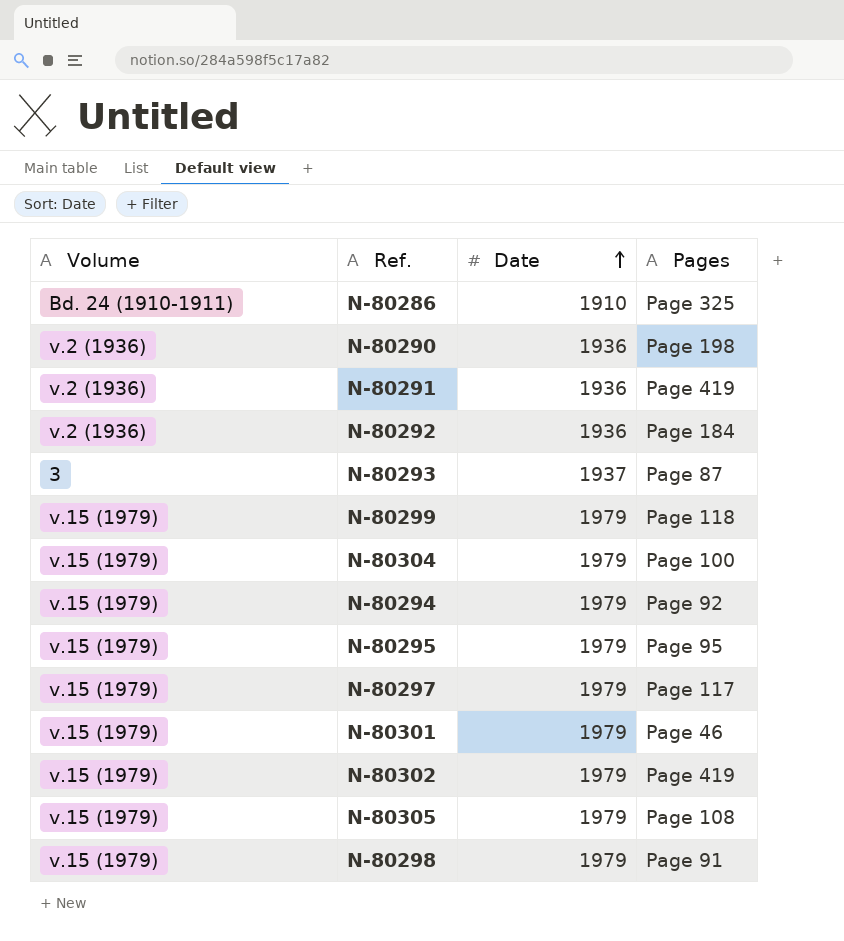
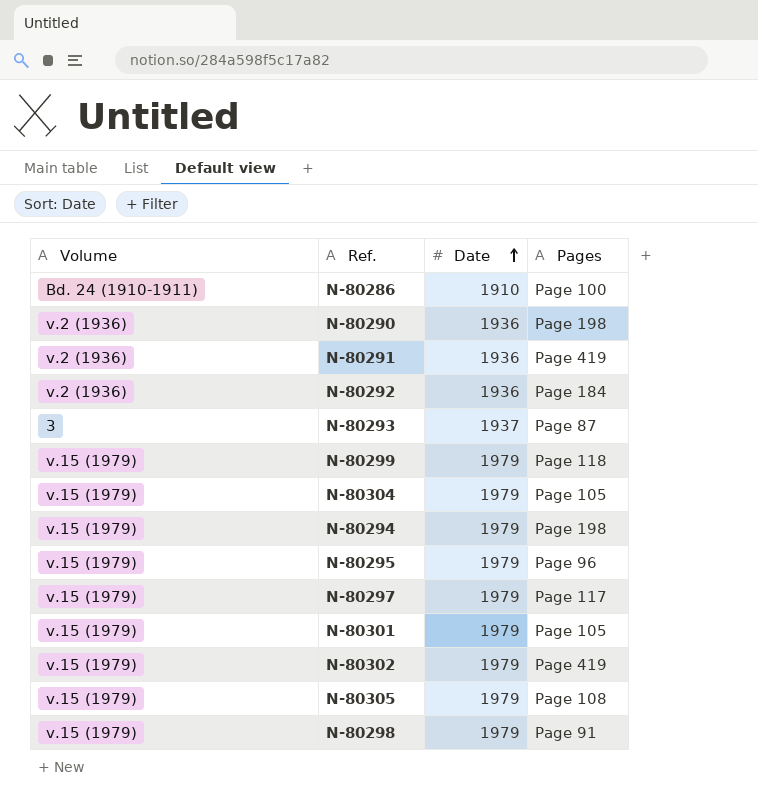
N-80286 | Pages: Page 325 -> Page 100
N-80304 | Pages: Page 100 -> Page 105
N-80294 | Pages: Page 92 -> Page 198
N-80295 | Pages: Page 95 -> Page 96
N-80301 | Pages: Page 46 -> Page 105

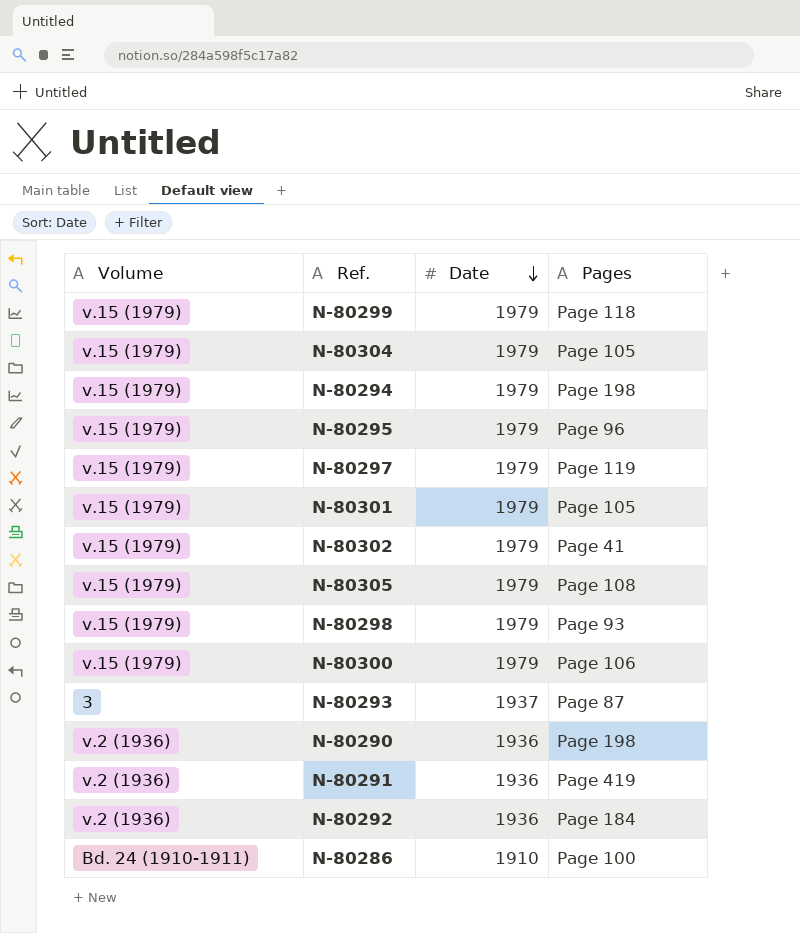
row order: Date ascending -> Date descending
N-80297 | Pages: Page 117 -> Page 119
N-80302 | Pages: Page 419 -> Page 41
N-80298 | Pages: Page 91 -> Page 93
row N-80300: none -> v.15 (1979) | 1979 | Page 106

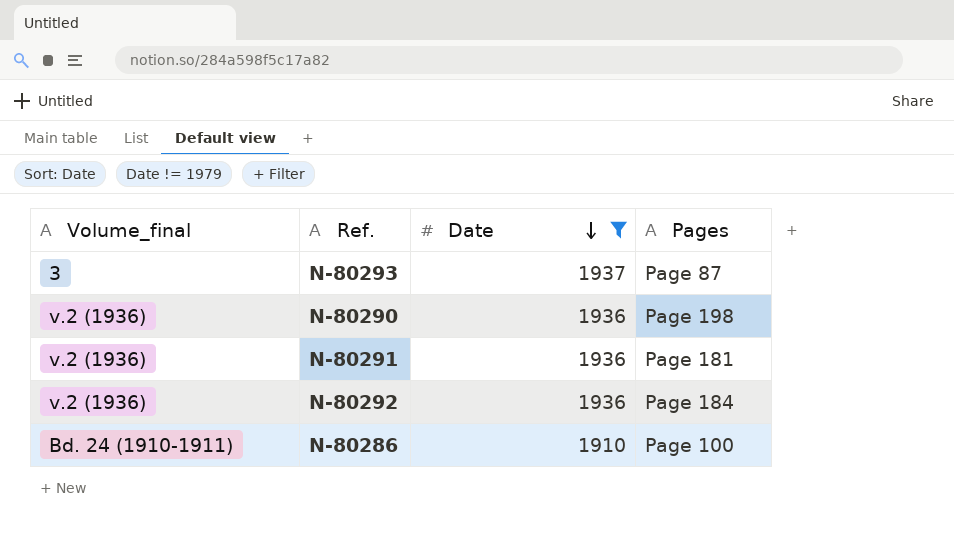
filter: none -> Date != 1979
column name: Volume -> Volume_final
N-80291 | Pages: Page 419 -> Page 181

